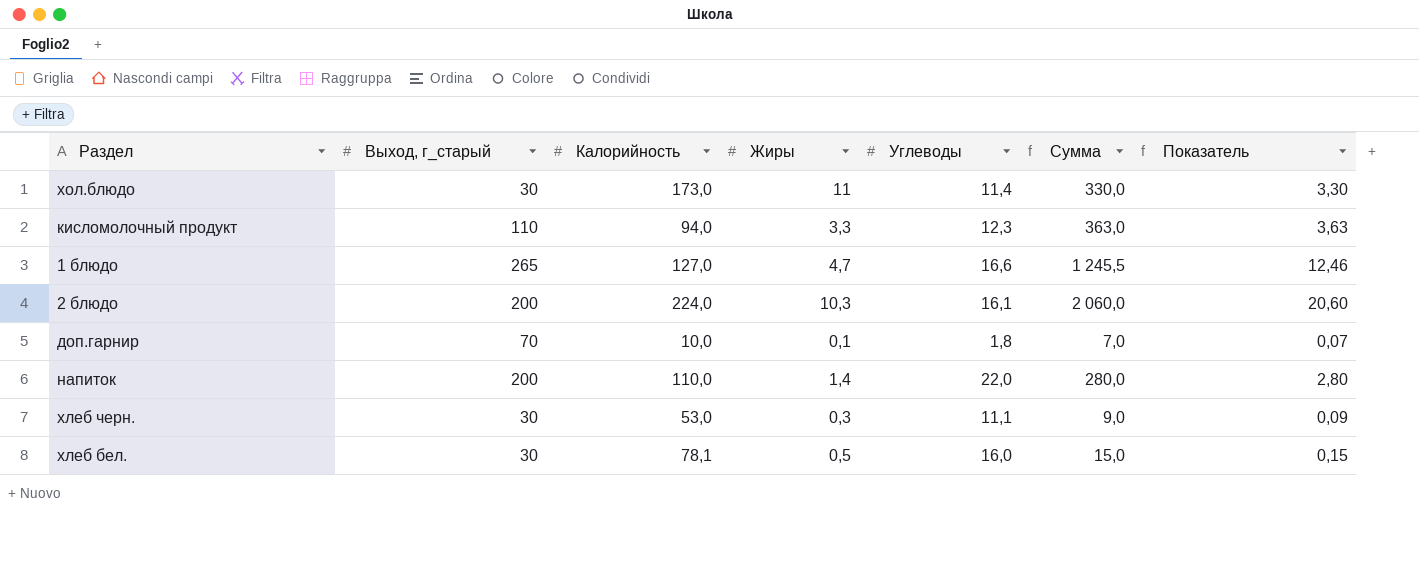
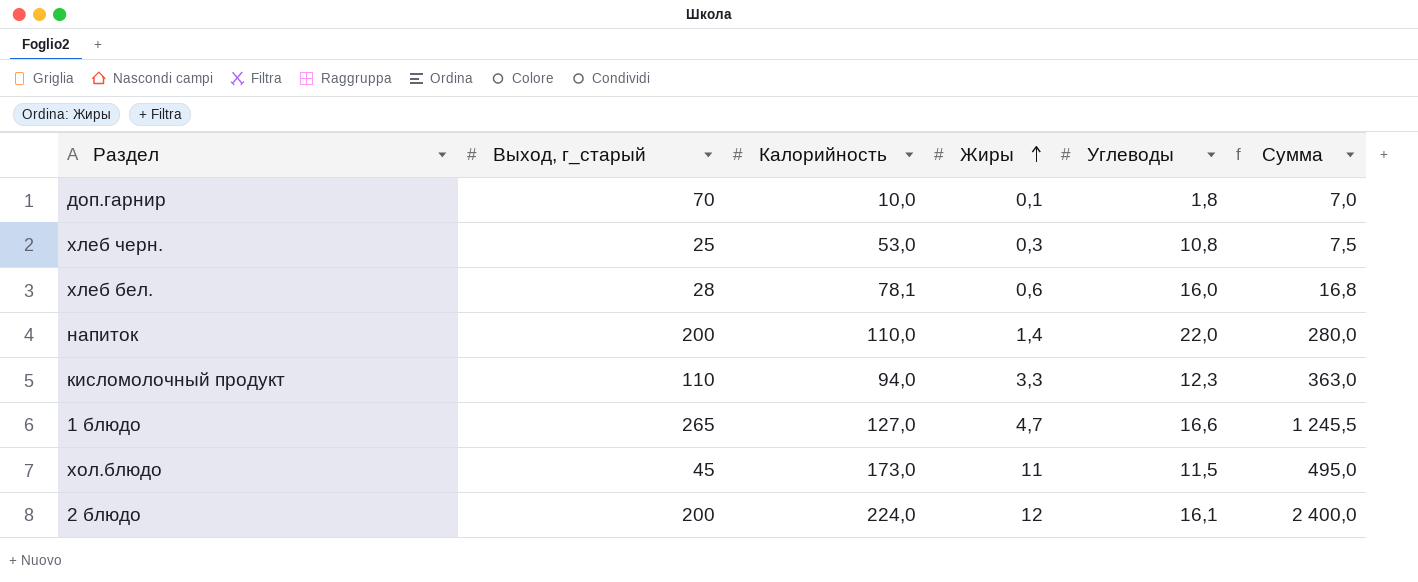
row order: none -> Жиры ascending
column Показатель | formula: [Сумма] * 0,01 -> none
хлеб черн. | Выход, г_старый: 30 -> 25
хлеб черн. | Углеводы: 11,1 -> 10,8
хлеб черн. | Сумма: 9,0 -> 7,5
хлеб бел. | Выход, г_старый: 30 -> 28
хлеб бел. | Жиры: 0,5 -> 0,6
хлеб бел. | Сумма: 15,0 -> 16,8
хол.блюдо | Выход, г_старый: 30 -> 45
хол.блюдо | Углеводы: 11,4 -> 11,5
хол.блюдо | Сумма: 330,0 -> 495,0
2 блюдо | Жиры: 10,3 -> 12
2 блюдо | Сумма: 2 060,0 -> 2 400,0

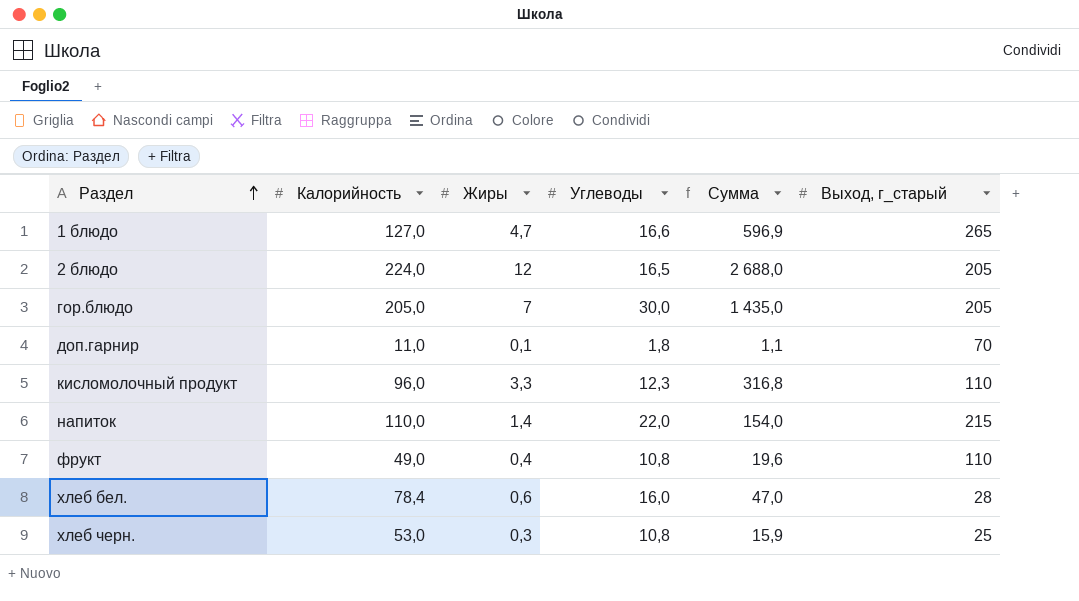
row order: Жиры ascending -> Раздел ascending
column Сумма | formula: [Выход, г_старый] * [Жиры] -> [Калорийность] * [Жиры]
column Выход, г_старый | position: 2 -> 6
row хол.блюдо: 45 | 173,0 | 11 | 11,5 | 495,0 -> none
2 блюдо | Углеводы: 16,1 -> 16,5
2 блюдо | Выход, г_старый: 200 -> 205
row гор.блюдо: none -> 205,0 | 7 | 30,0 | 1 435,0 | 205
доп.гарнир | Калорийность: 10,0 -> 11,0
кисломолочный продукт | Калорийность: 94,0 -> 96,0
напиток | Выход, г_старый: 200 -> 215
row фрукт: none -> 49,0 | 0,4 | 10,8 | 19,6 | 110
хлеб бел. | Калорийность: 78,1 -> 78,4

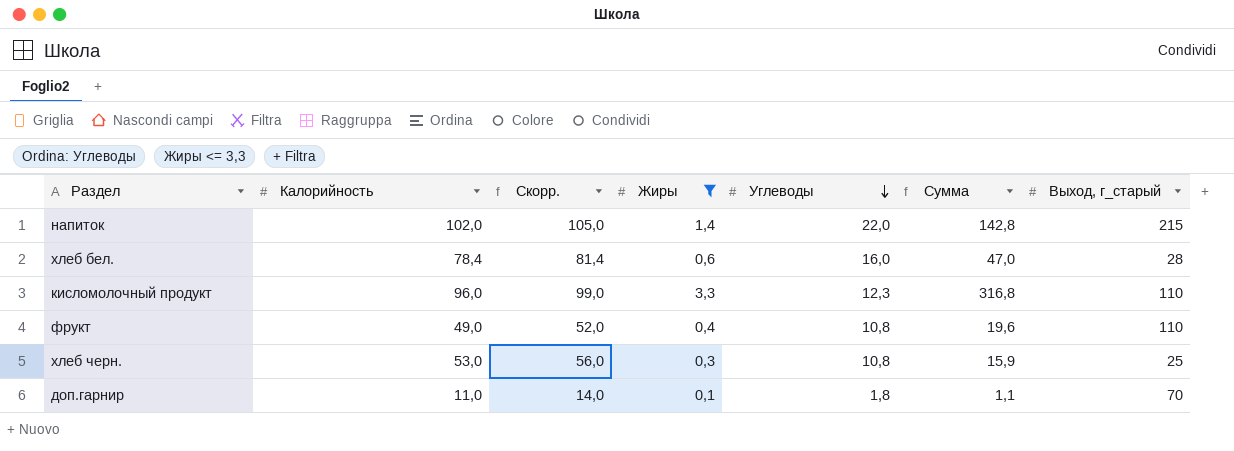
filter: none -> Жиры <= 3,3
row order: Раздел ascending -> Углеводы descending
column Скорр. | formula: none -> [Калорийность] + 3
напиток | Калорийность: 110,0 -> 102,0
напиток | Сумма: 154,0 -> 142,8

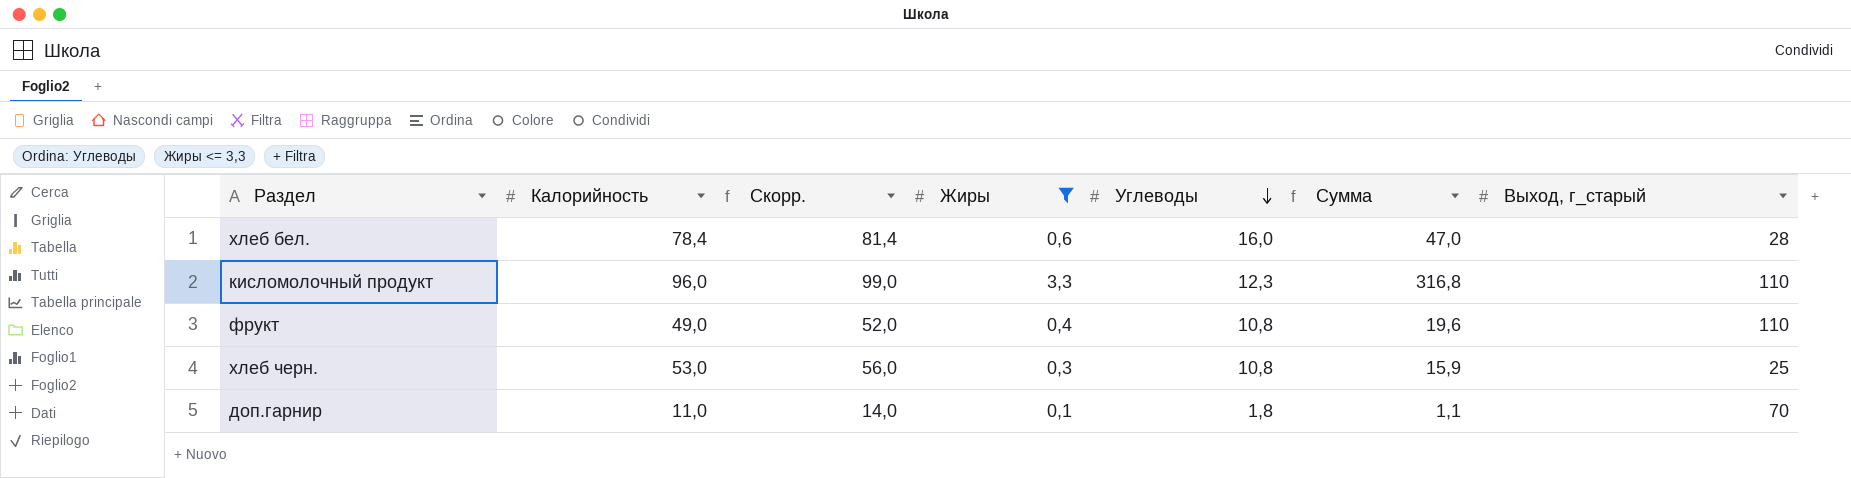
row напиток: 102,0 | 105,0 | 1,4 | 22,0 | 142,8 | 215 -> none

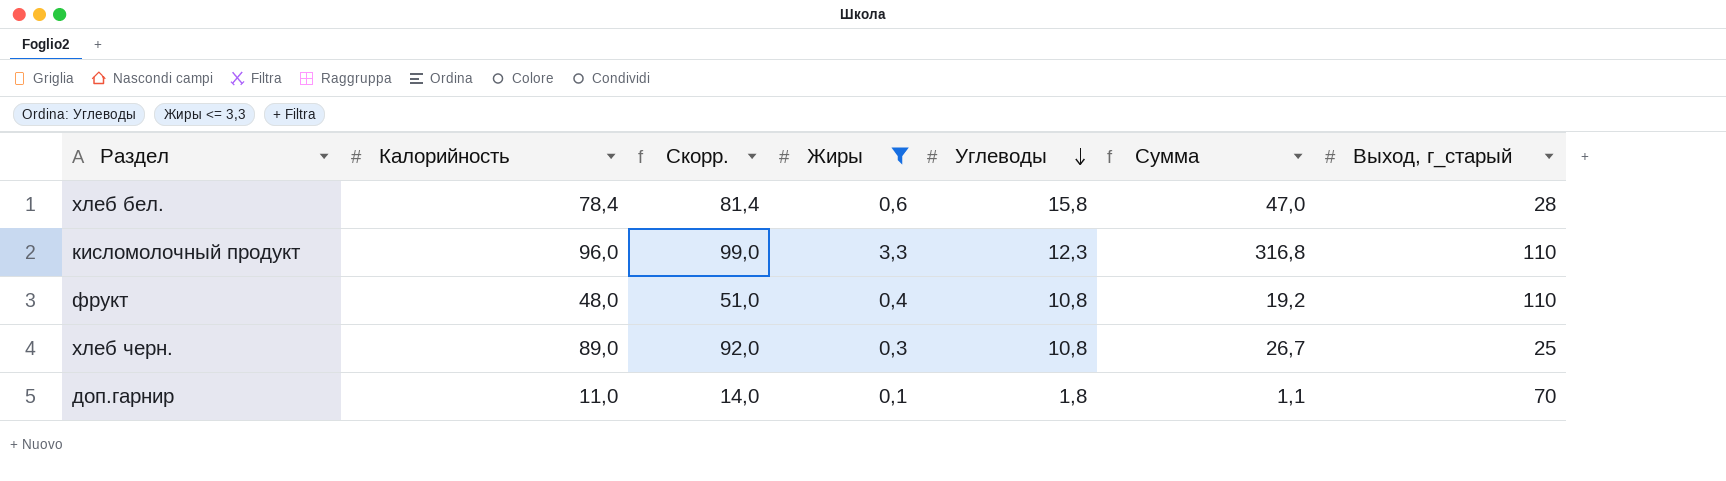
хлеб бел. | Углеводы: 16,0 -> 15,8
фрукт | Калорийность: 49,0 -> 48,0
фрукт | Скорр.: 52,0 -> 51,0
фрукт | Сумма: 19,6 -> 19,2
хлеб черн. | Калорийность: 53,0 -> 89,0
хлеб черн. | Скорр.: 56,0 -> 92,0
хлеб черн. | Сумма: 15,9 -> 26,7

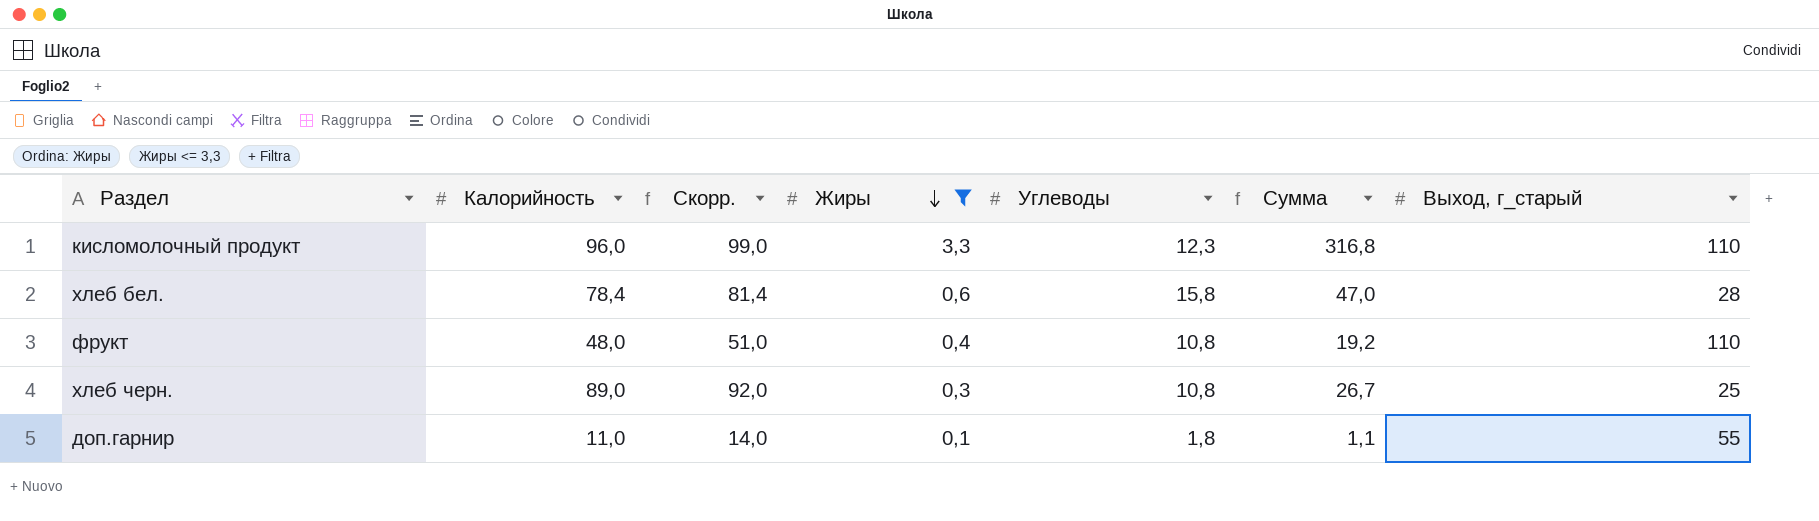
row order: Углеводы descending -> Жиры descending
доп.гарнир | Выход, г_старый: 70 -> 55

